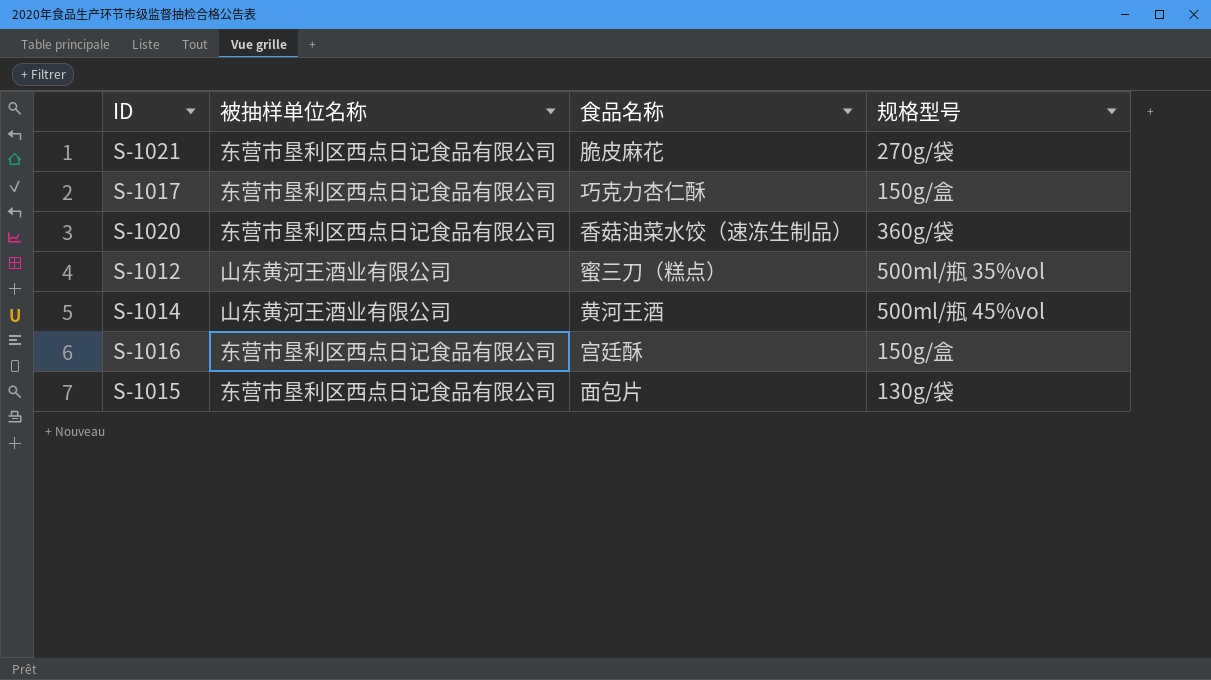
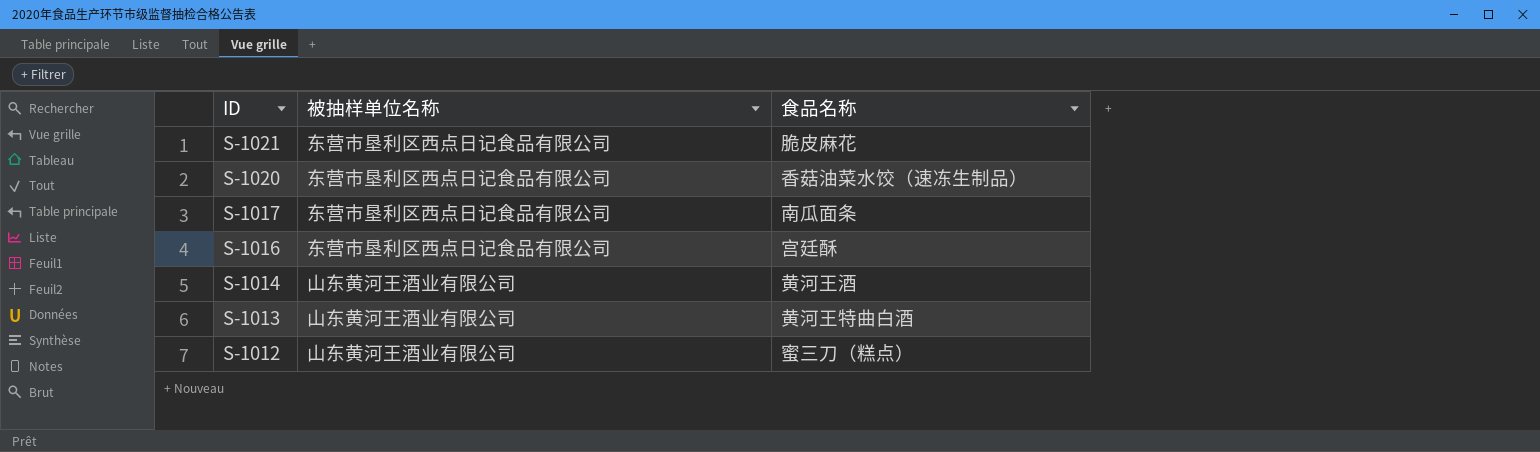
row order: none -> ID descending
column 规格型号 | position: 4 -> none
row S-1015: 东营市垦利区西点日记食品有限公司 | 面包片 | 130g/袋 -> none
S-1017 | 食品名称: 巧克力杏仁酥 -> 南瓜面条
row S-1013: none -> 山东黄河王酒业有限公司 | 黄河王特曲白酒

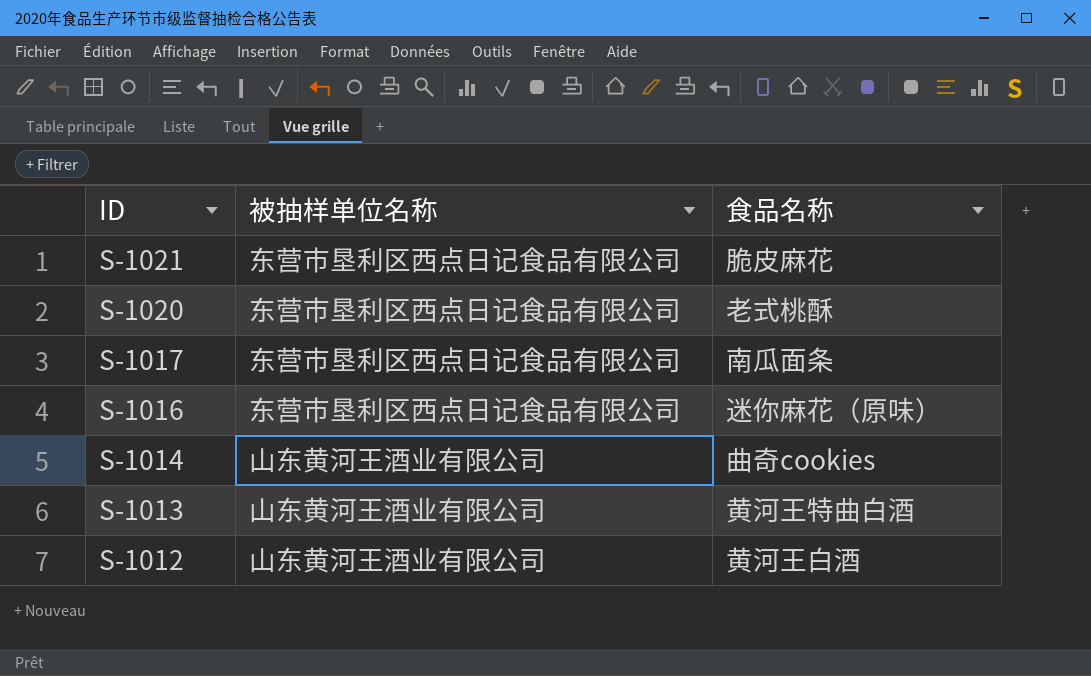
S-1020 | 食品名称: 香菇油菜水饺（速冻生制品） -> 老式桃酥
S-1016 | 食品名称: 宫廷酥 -> 迷你麻花（原味）
S-1014 | 食品名称: 黄河王酒 -> 曲奇cookies
S-1012 | 食品名称: 蜜三刀（糕点） -> 黄河王白酒

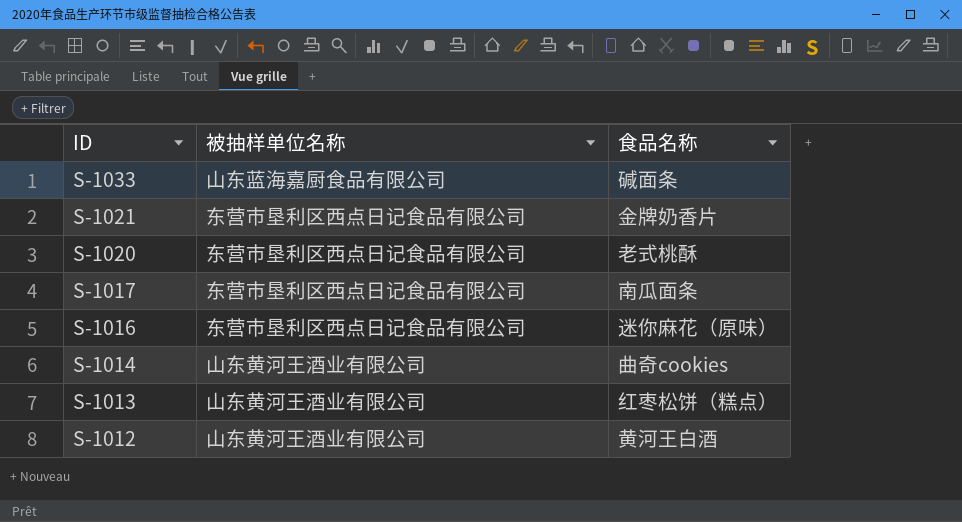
row S-1033: none -> 山东蓝海嘉厨食品有限公司 | 碱面条
S-1021 | 食品名称: 脆皮麻花 -> 金牌奶香片
S-1013 | 食品名称: 黄河王特曲白酒 -> 红枣松饼（糕点）

